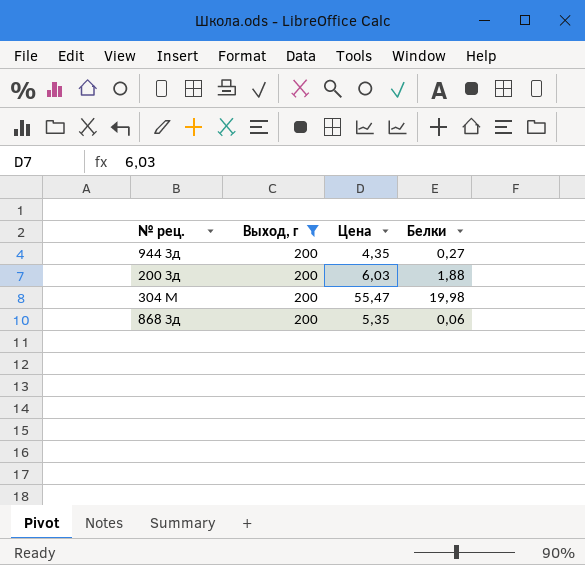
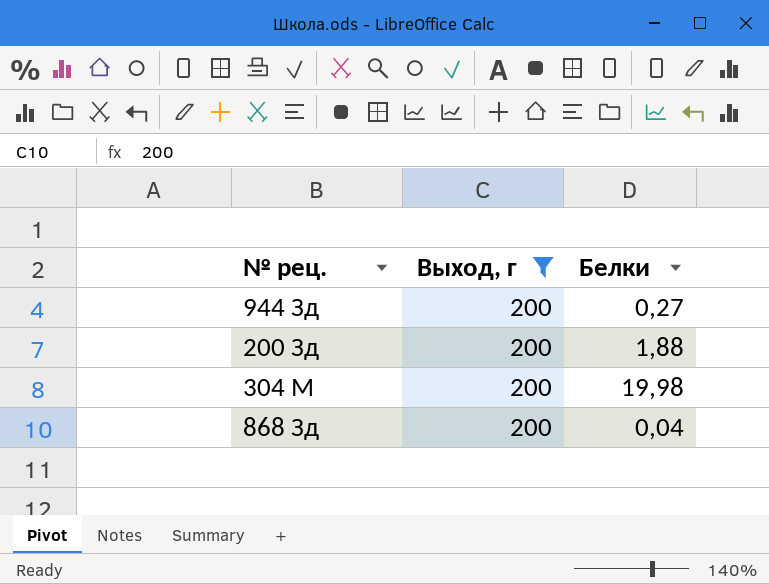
column Цена | position: 3 -> none
868 Зд | Белки: 0,06 -> 0,04

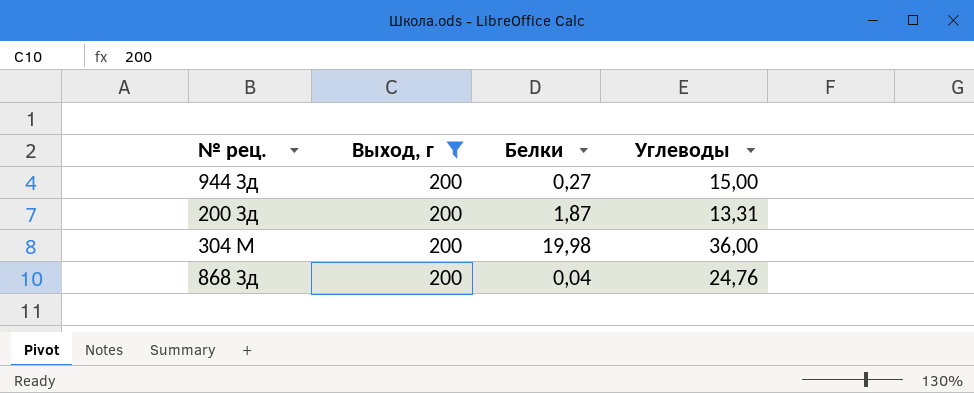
column Углеводы | position: none -> 4
200 Зд | Белки: 1,88 -> 1,87

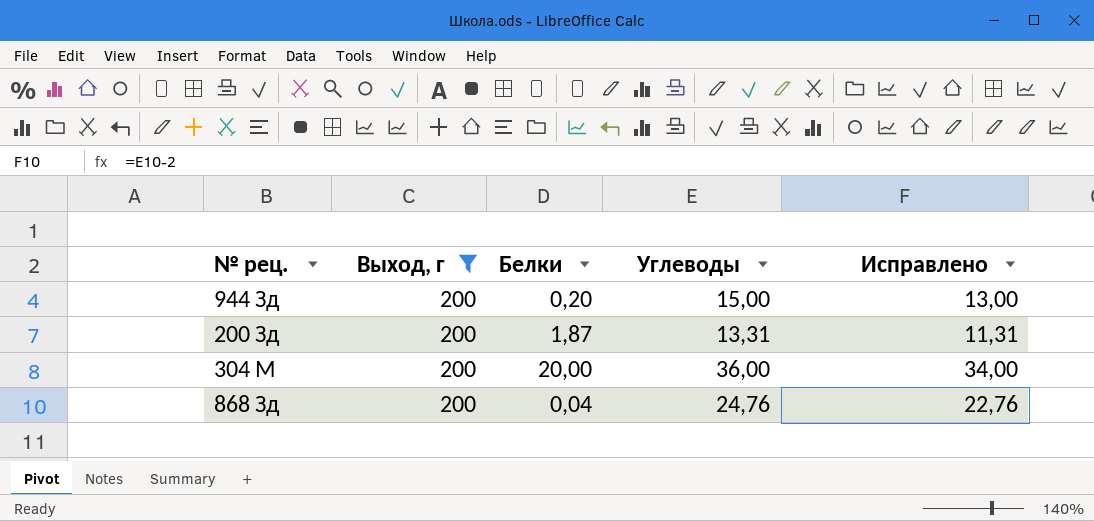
column Исправлено | formula: none -> [Углеводы] - 2
944 Зд | Белки: 0,27 -> 0,20
304 М | Белки: 19,98 -> 20,00

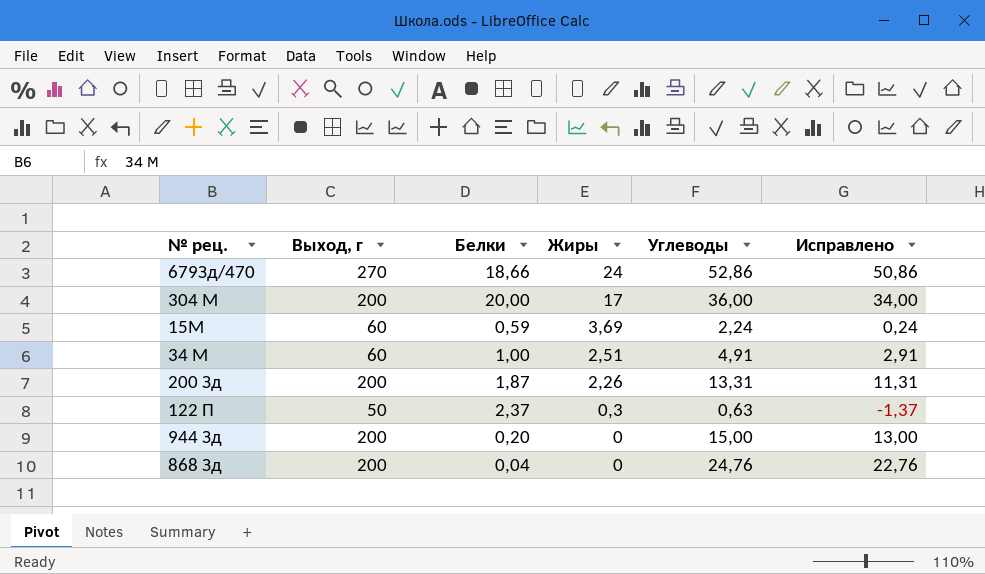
filter: Выход, г = 200 -> none
row order: none -> Жиры descending
column Жиры | position: none -> 4

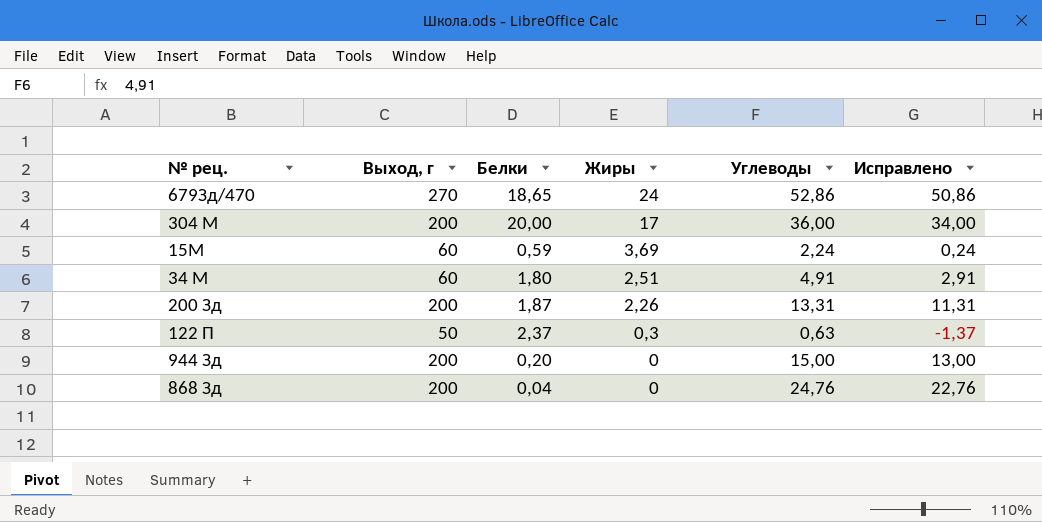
679Зд/470 | Белки: 18,66 -> 18,65
34 М | Белки: 1,00 -> 1,80

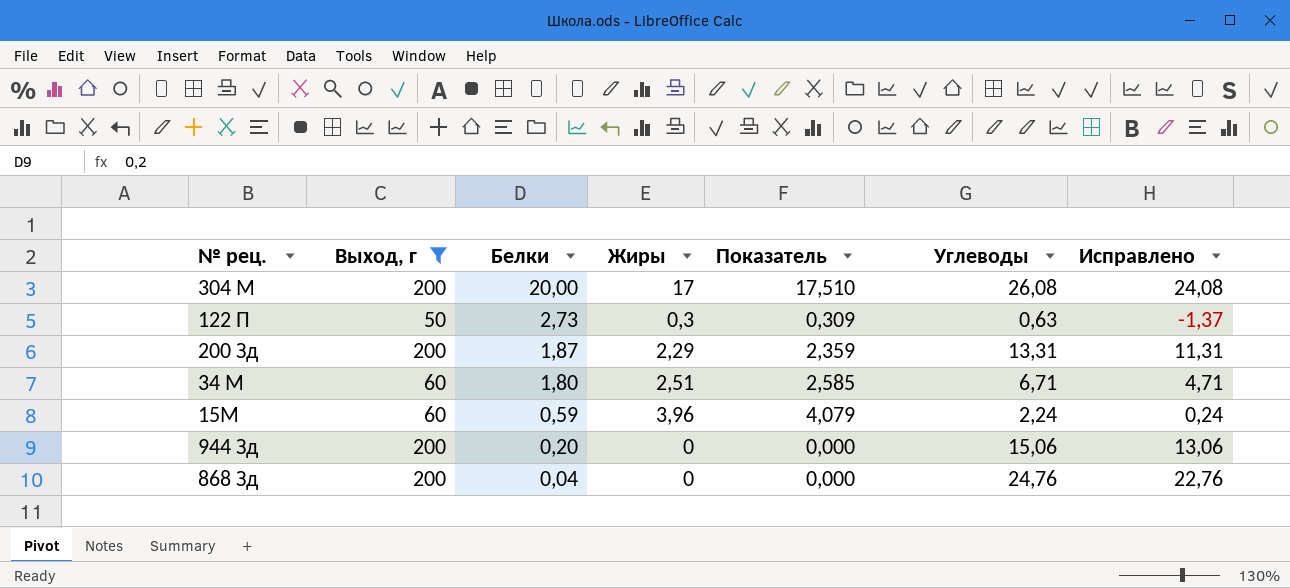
filter: none -> Выход, г != 270
row order: Жиры descending -> Белки descending
column Показатель | formula: none -> [Жиры] * 1,03
304 М | Углеводы: 36,00 -> 26,08
304 М | Исправлено: 34,00 -> 24,08
122 П | Белки: 2,37 -> 2,73
200 Зд | Жиры: 2,26 -> 2,29
34 М | Углеводы: 4,91 -> 6,71
34 М | Исправлено: 2,91 -> 4,71
15М | Жиры: 3,69 -> 3,96
944 Зд | Углеводы: 15,00 -> 15,06
944 Зд | Исправлено: 13,00 -> 13,06

